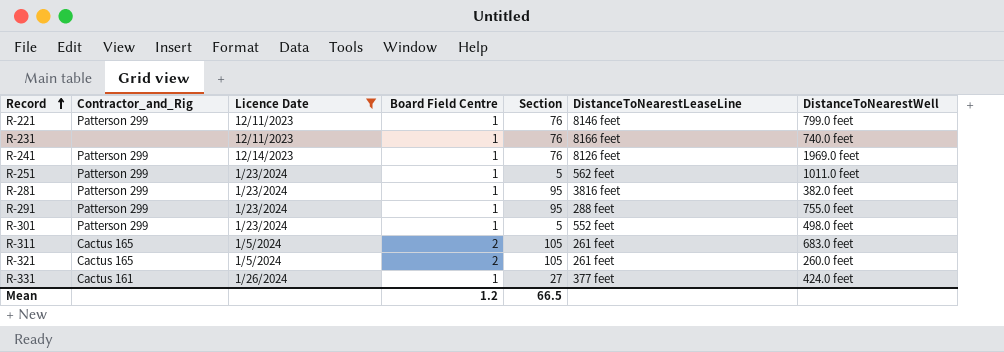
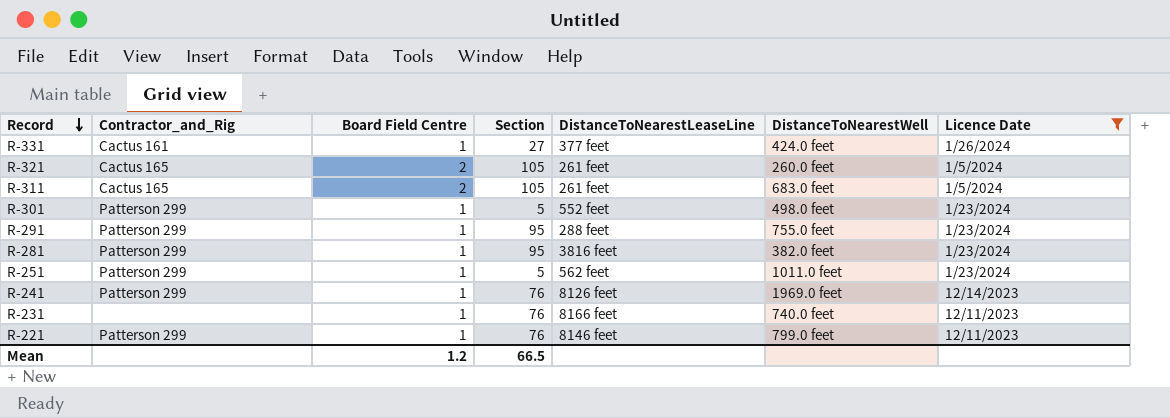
row order: Record ascending -> Record descending
column Licence Date | position: 3 -> 7

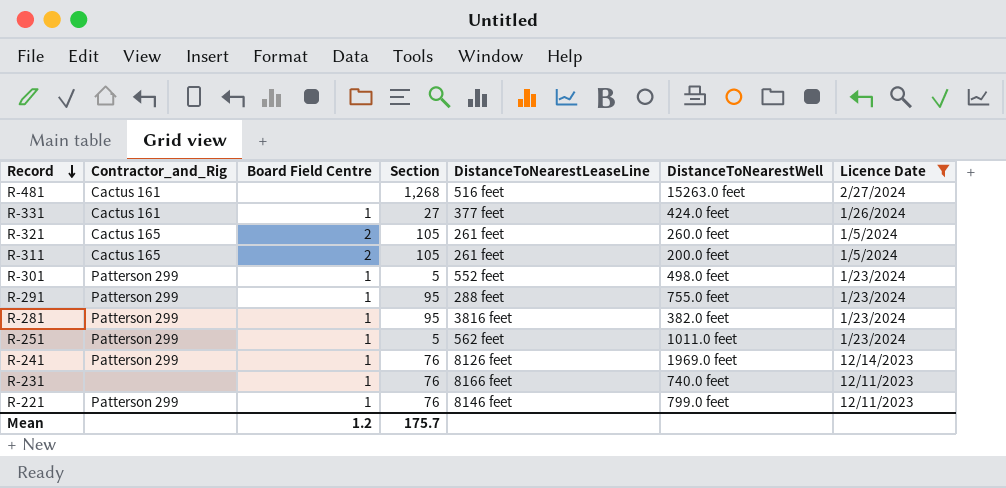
row R-481: none -> Cactus 161 | none | 1,268 | 516 feet | 15263.0 feet | 2/27/2024
R-311 | DistanceToNearestWell: 683.0 feet -> 200.0 feet
Mean | Section: 66.5 -> 175.7

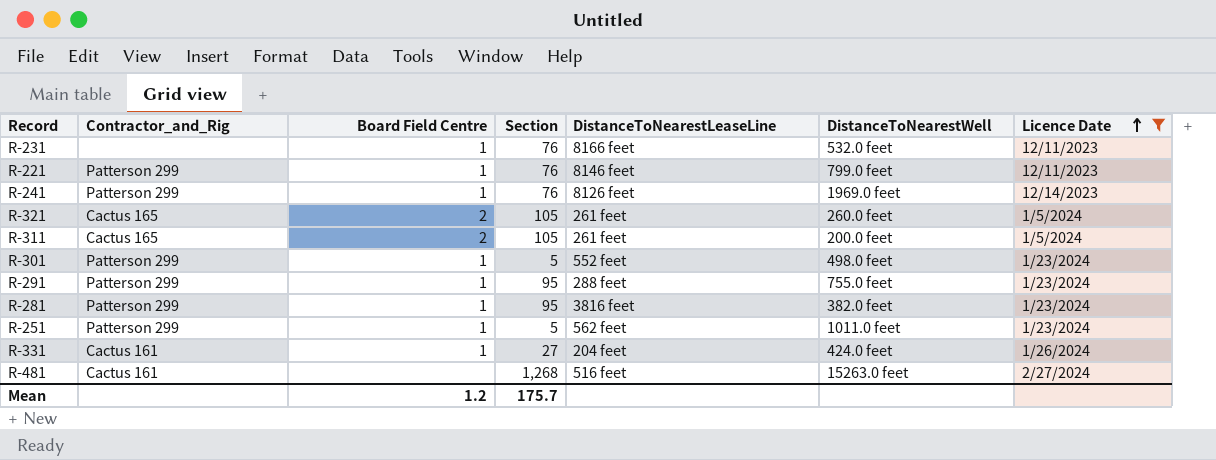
row order: Record descending -> Licence Date ascending
R-231 | DistanceToNearestWell: 740.0 feet -> 532.0 feet
R-331 | DistanceToNearestLeaseLine: 377 feet -> 204 feet

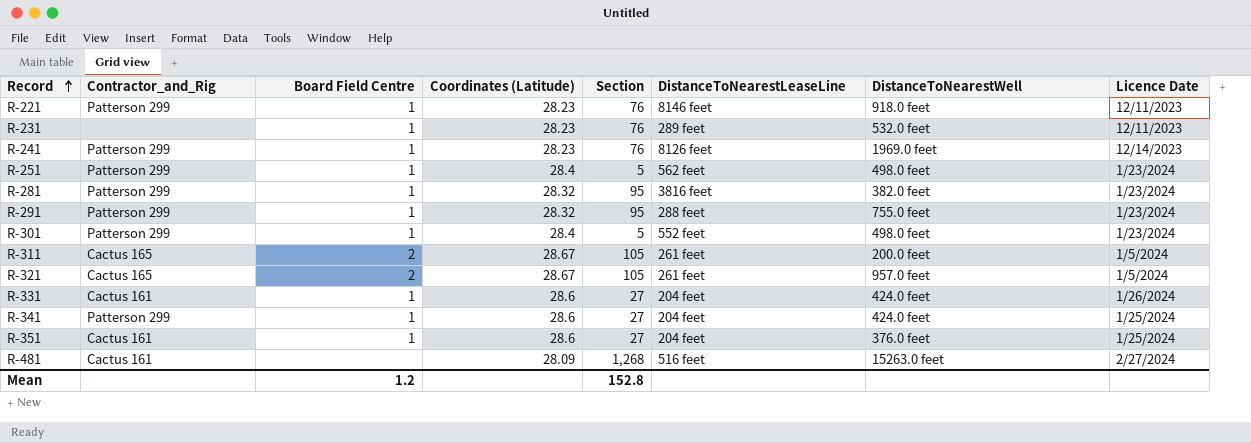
filter: Licence Date != 1/25/2024 -> none
row order: Licence Date ascending -> Record ascending
column Coordinates (Latitude) | position: none -> 4
R-221 | DistanceToNearestWell: 799.0 feet -> 918.0 feet
R-231 | DistanceToNearestLeaseLine: 8166 feet -> 289 feet
R-251 | DistanceToNearestWell: 1011.0 feet -> 498.0 feet
R-321 | DistanceToNearestWell: 260.0 feet -> 957.0 feet
Mean | Section: 175.7 -> 152.8

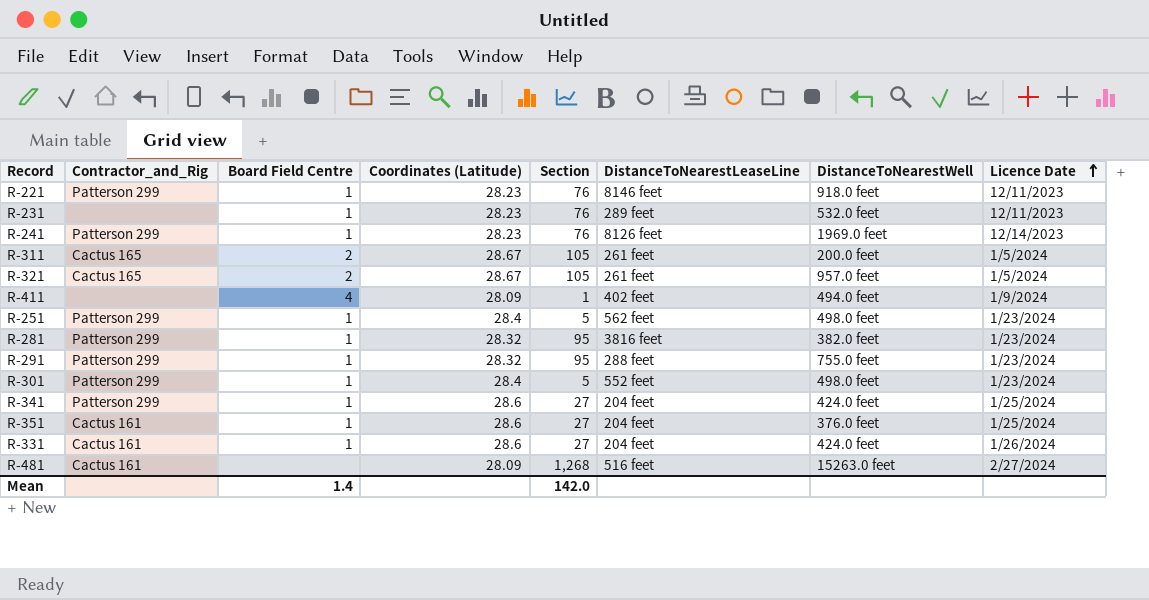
row order: Record ascending -> Licence Date ascending
row R-411: none -> none | 4 | 28.09 | 1 | 402 feet | 494.0 feet | 1/9/2024
Mean | Board Field Centre: 1.2 -> 1.4
Mean | Section: 152.8 -> 142.0

